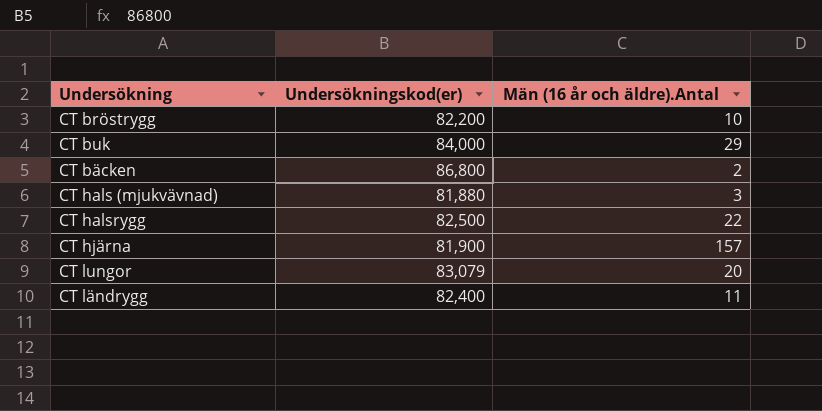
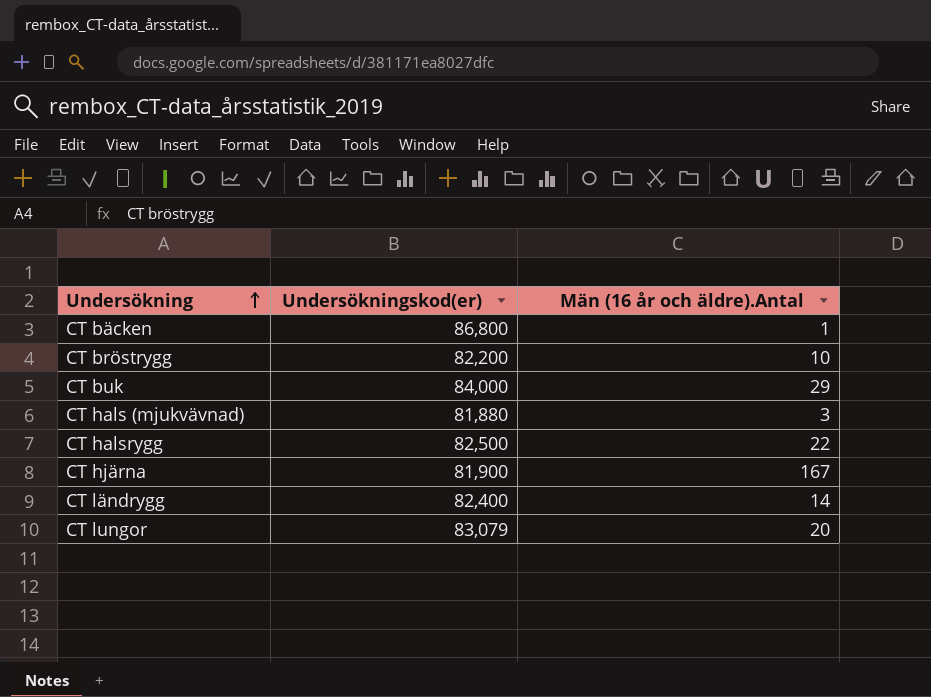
row order: none -> Undersökning ascending
CT bäcken | Män (16 år och äldre).Antal: 2 -> 1
CT hjärna | Män (16 år och äldre).Antal: 157 -> 167
CT ländrygg | Män (16 år och äldre).Antal: 11 -> 14

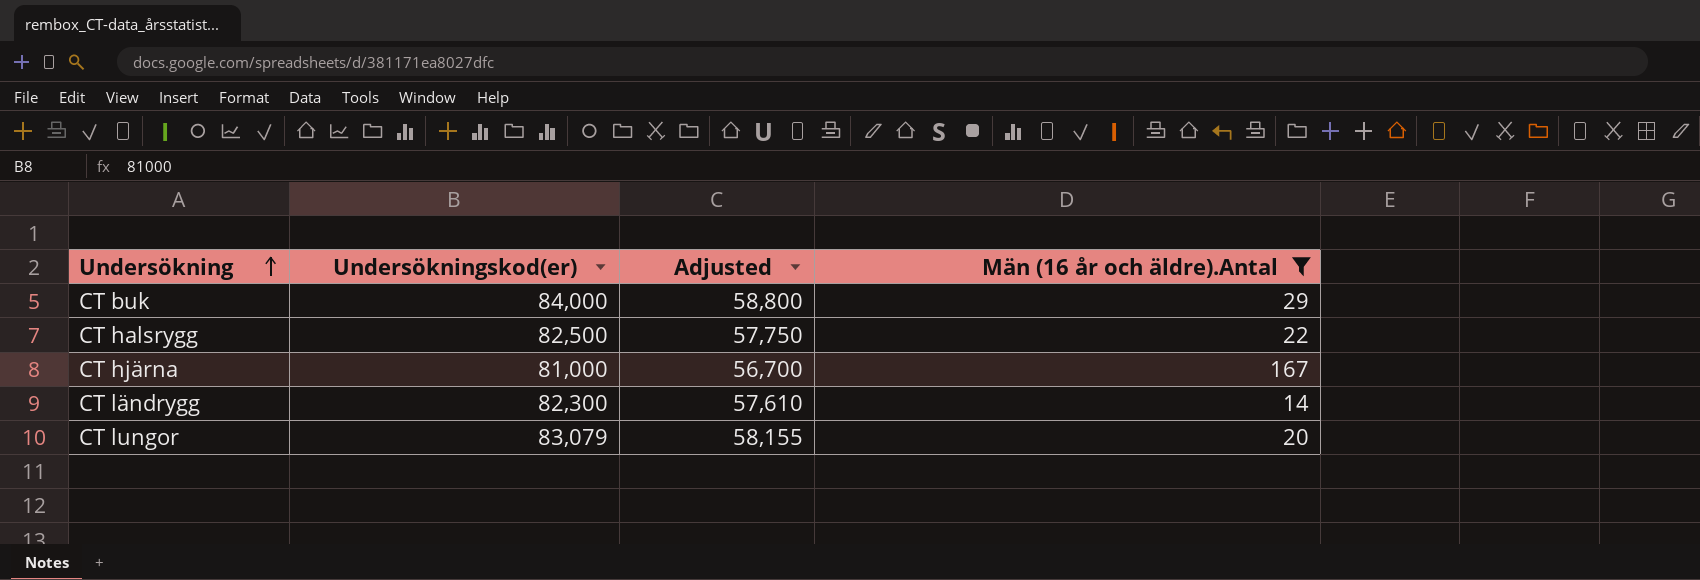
filter: none -> Män (16 år och äldre).Antal >= 14
column Adjusted | formula: none -> [Undersökningskod(er)] * 0.7
CT hjärna | Undersökningskod(er): 81,900 -> 81,000
CT ländrygg | Undersökningskod(er): 82,400 -> 82,300

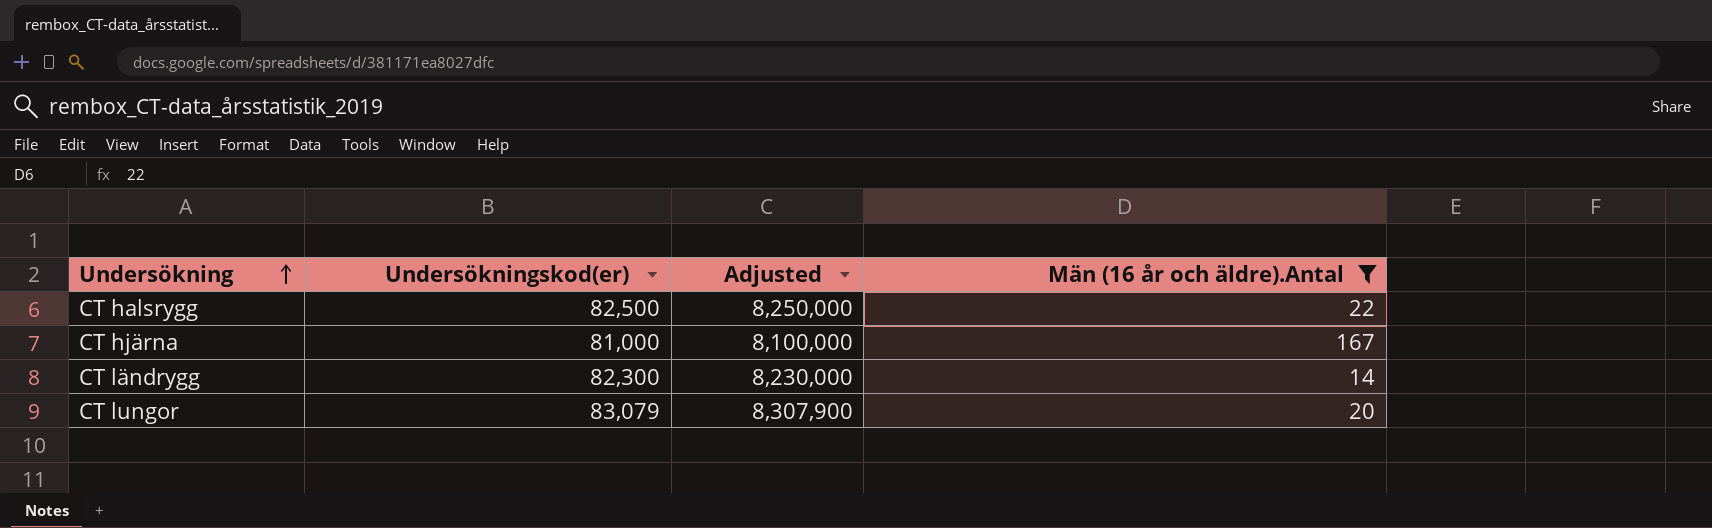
column Adjusted | formula: [Undersökningskod(er)] * 0.7 -> [Undersökningskod(er)] * 100
row CT buk: 84,000 | 58,800 | 29 -> none

